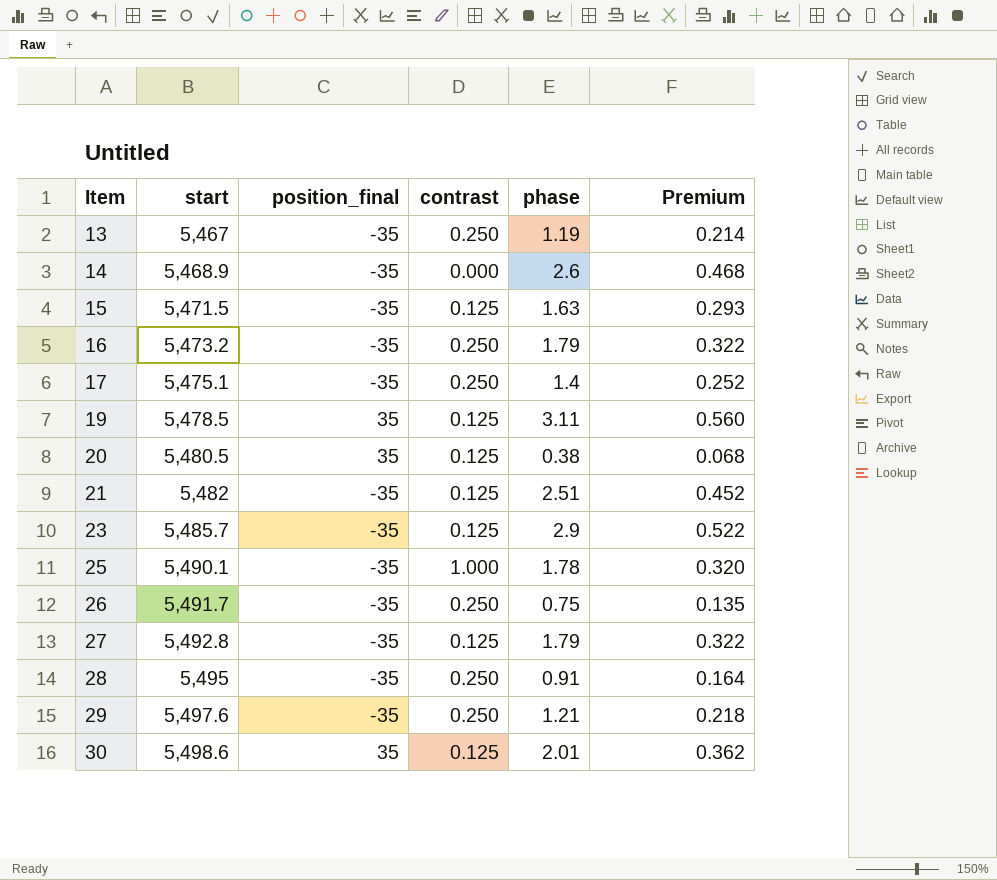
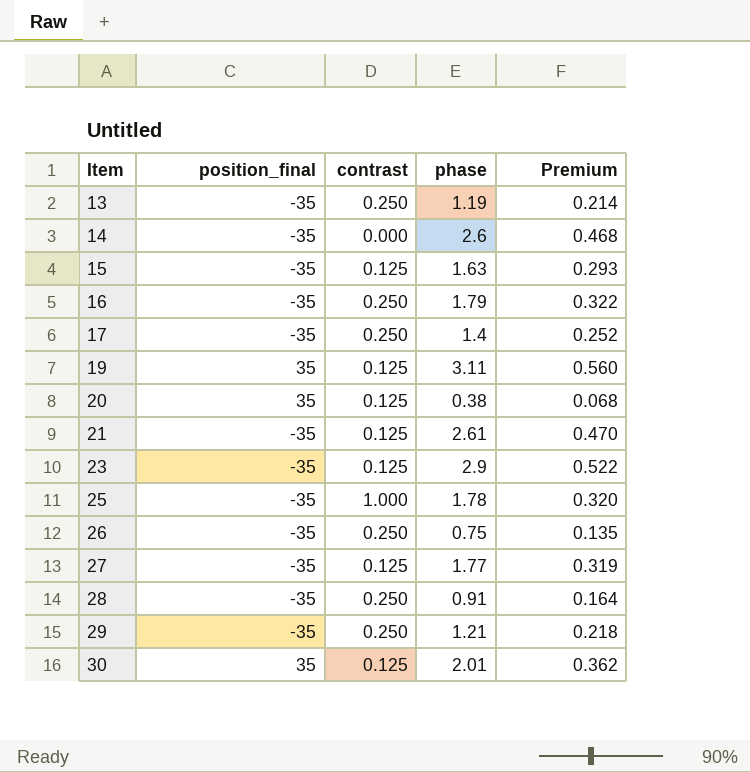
column start | position: 2 -> none
21 | phase: 2.51 -> 2.61
21 | Premium: 0.452 -> 0.470
27 | phase: 1.79 -> 1.77
27 | Premium: 0.322 -> 0.319

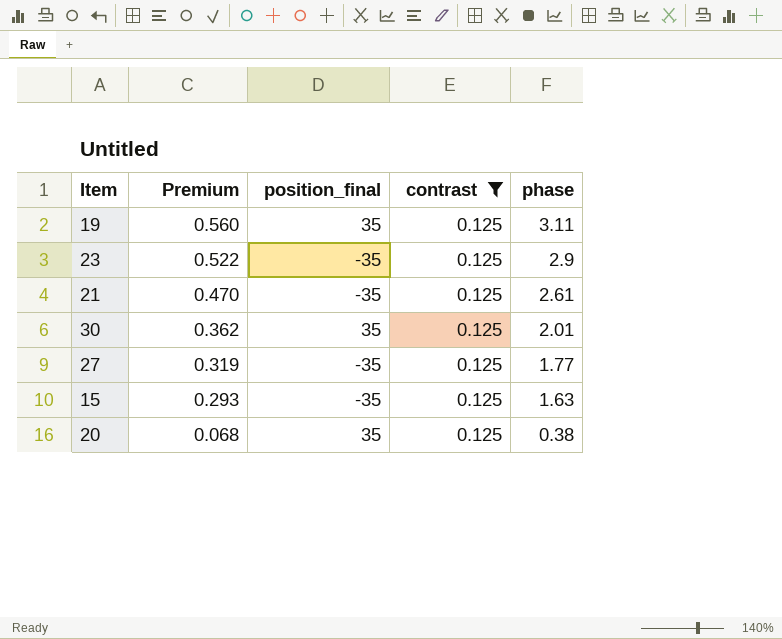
filter: none -> contrast = 0.125
row order: Item ascending -> Premium descending
column Premium | position: 5 -> 2

